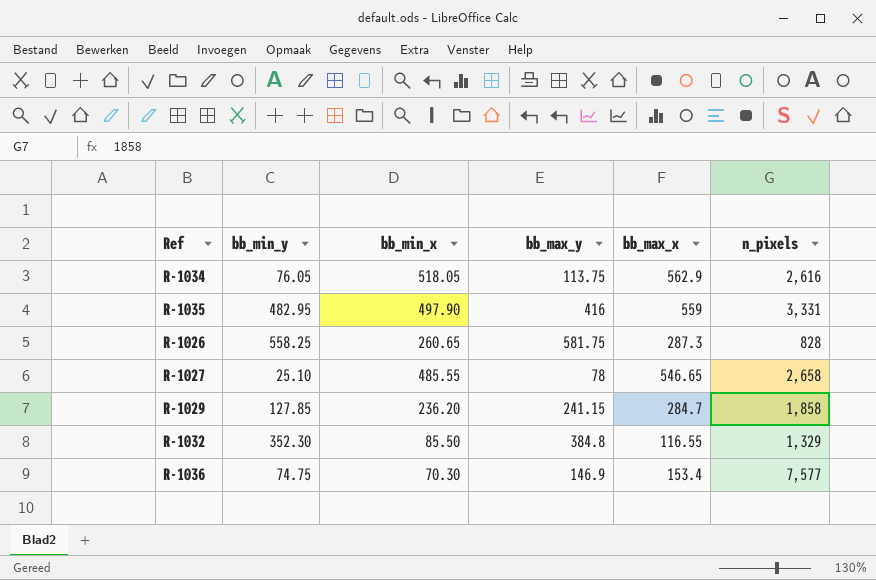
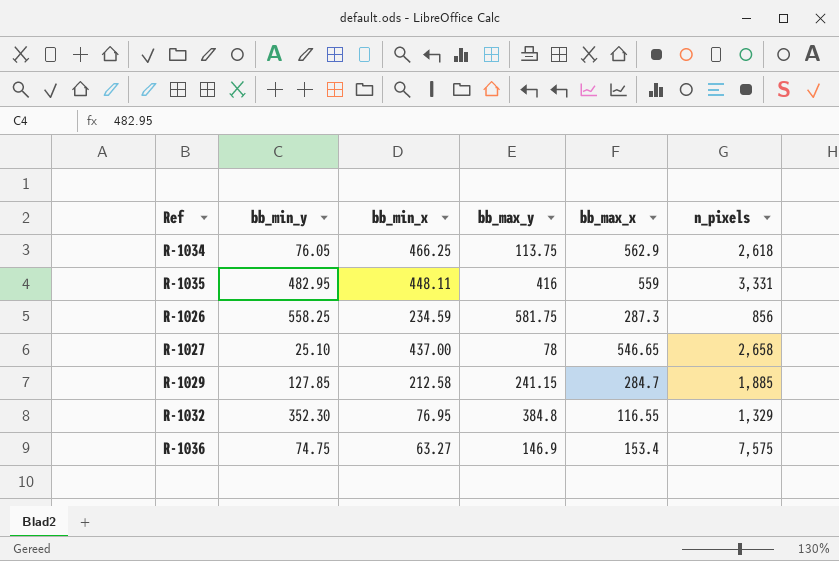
R-1034 | bb_min_x: 518.05 -> 466.25
R-1034 | n_pixels: 2,616 -> 2,618
R-1035 | bb_min_x: 497.90 -> 448.11
R-1026 | bb_min_x: 260.65 -> 234.59
R-1026 | n_pixels: 828 -> 856
R-1027 | bb_min_x: 485.55 -> 437.00
R-1029 | bb_min_x: 236.20 -> 212.58
R-1029 | n_pixels: 1,858 -> 1,885
R-1032 | bb_min_x: 85.50 -> 76.95
R-1036 | bb_min_x: 70.30 -> 63.27
R-1036 | n_pixels: 7,577 -> 7,575

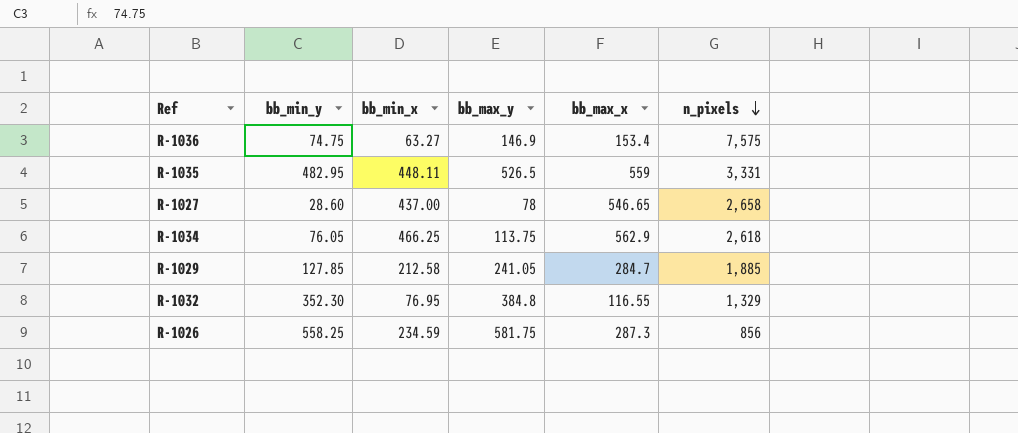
row order: none -> n_pixels descending
R-1035 | bb_max_y: 416 -> 526.5
R-1027 | bb_min_y: 25.10 -> 28.60
R-1029 | bb_max_y: 241.15 -> 241.05

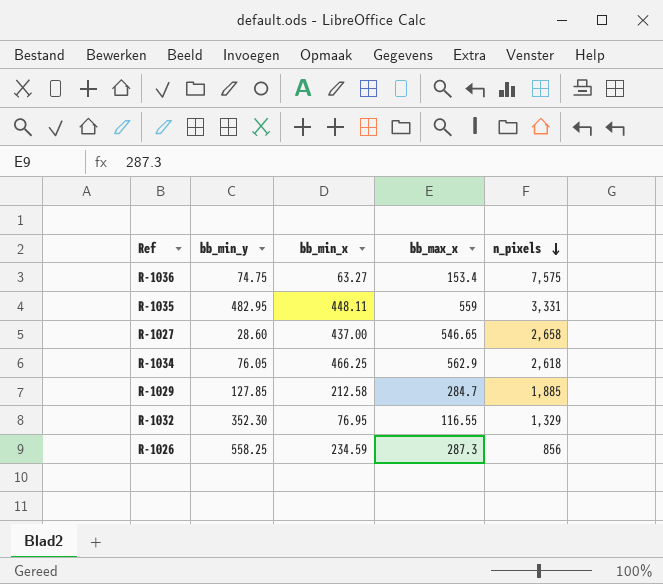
column bb_max_y | position: 4 -> none

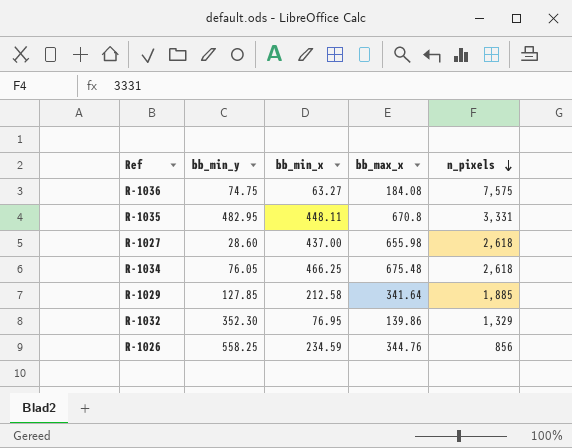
R-1036 | bb_max_x: 153.4 -> 184.08
R-1035 | bb_max_x: 559 -> 670.8
R-1027 | bb_max_x: 546.65 -> 655.98
R-1027 | n_pixels: 2,658 -> 2,618
R-1034 | bb_max_x: 562.9 -> 675.48
R-1029 | bb_max_x: 284.7 -> 341.64
R-1032 | bb_max_x: 116.55 -> 139.86
R-1026 | bb_max_x: 287.3 -> 344.76

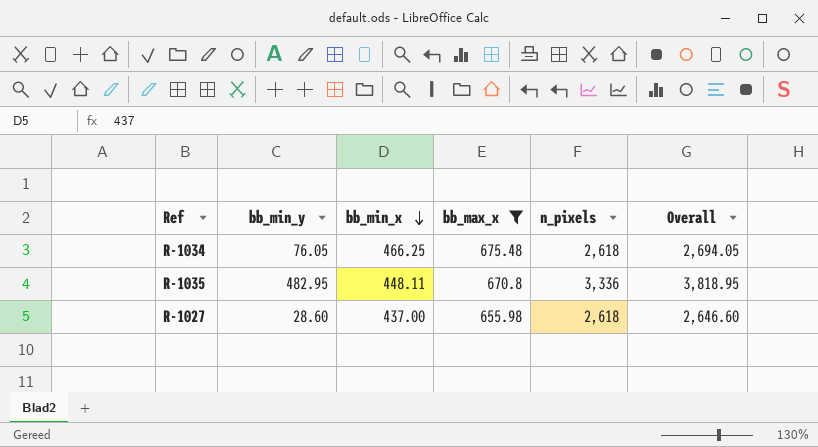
filter: none -> bb_max_x >= 655.98
row order: n_pixels descending -> bb_min_x descending
column Overall | formula: none -> [bb_min_y] + [n_pixels]
R-1035 | n_pixels: 3,331 -> 3,336

